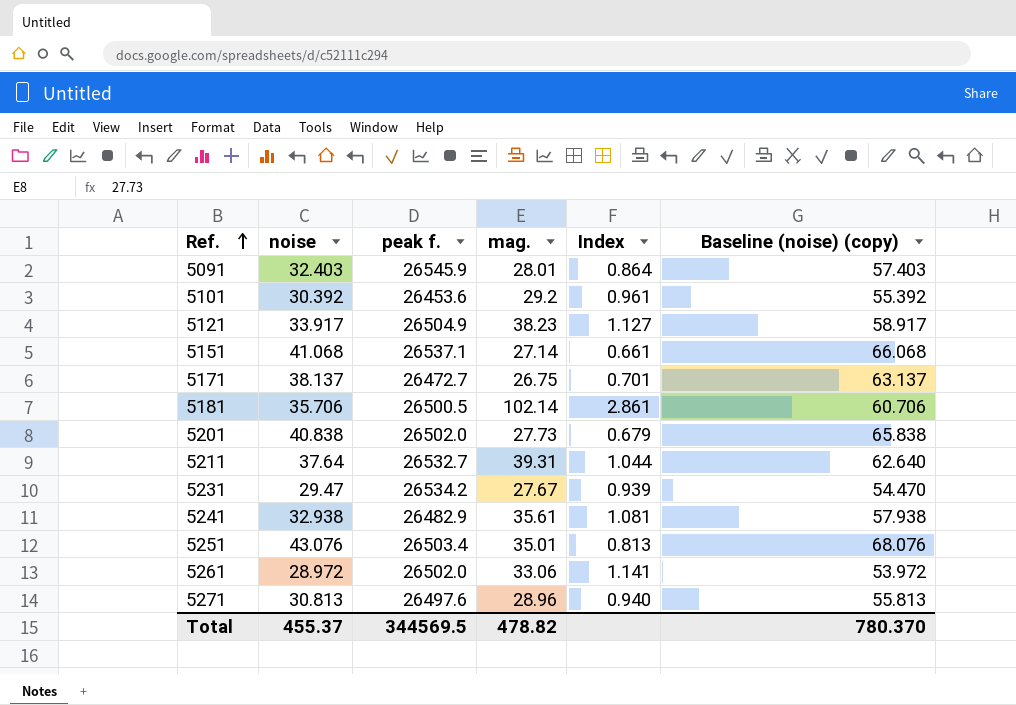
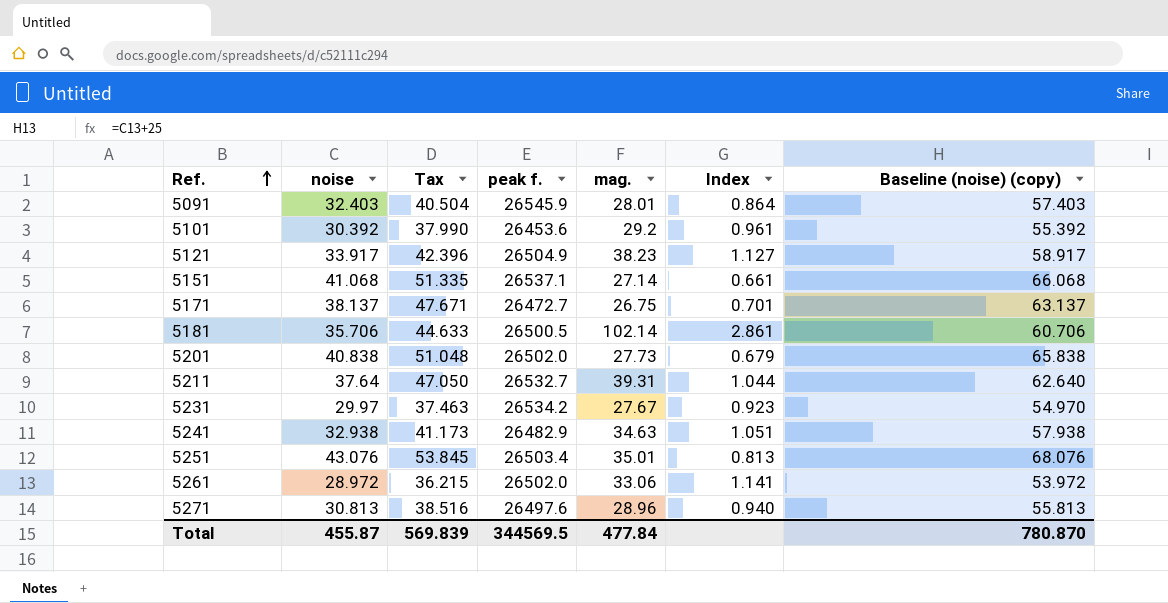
column Tax | formula: none -> [noise] * 1.25
5231 | noise: 29.47 -> 29.97
5231 | Index: 0.939 -> 0.923
5231 | Baseline (noise) (copy): 54.470 -> 54.970
5241 | mag.: 35.61 -> 34.63
5241 | Index: 1.081 -> 1.051
Total | noise: 455.37 -> 455.87
Total | mag.: 478.82 -> 477.84
Total | Baseline (noise) (copy): 780.370 -> 780.870

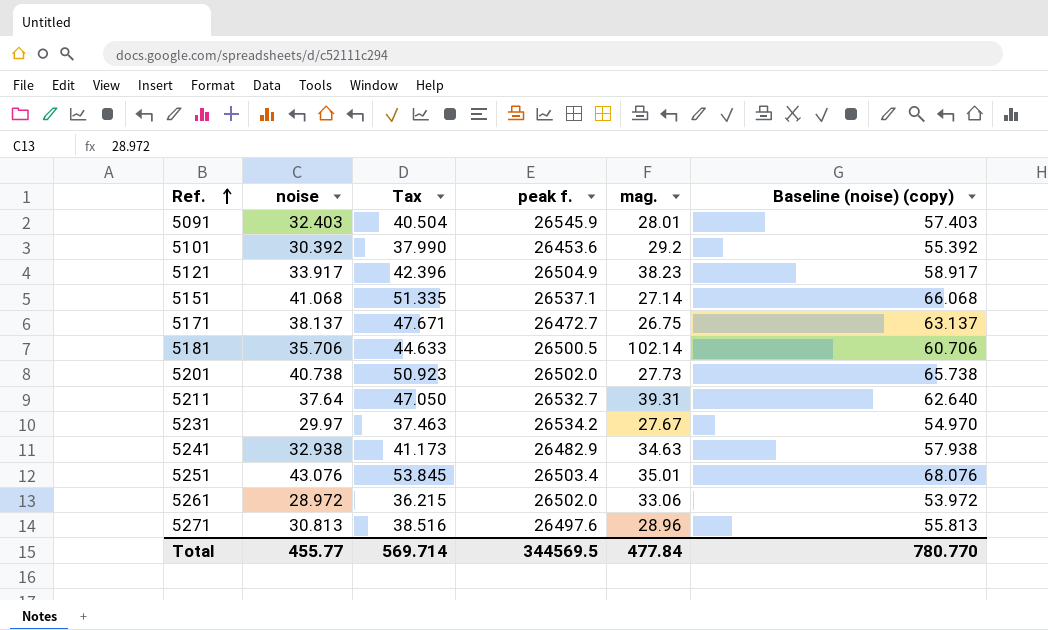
column Index | formula: [mag.] / [noise] -> none
5201 | noise: 40.838 -> 40.738
5201 | Tax: 51.048 -> 50.923
5201 | Baseline (noise) (copy): 65.838 -> 65.738
Total | noise: 455.87 -> 455.77
Total | Tax: 569.839 -> 569.714
Total | Baseline (noise) (copy): 780.870 -> 780.770

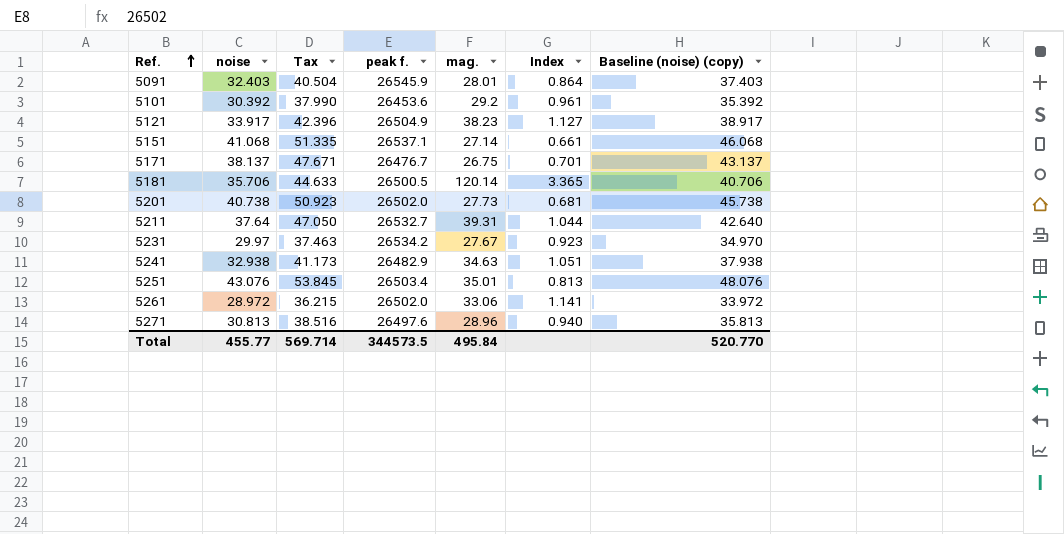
column Index | formula: none -> [mag.] / [noise]
column Baseline (noise) (copy) | formula: [noise] + 25 -> [noise] + 5
5171 | peak f.: 26472.7 -> 26476.7
5181 | mag.: 102.14 -> 120.14
Total | peak f.: 344569.5 -> 344573.5
Total | mag.: 477.84 -> 495.84
Total | Baseline (noise) (copy): 780.770 -> 520.770

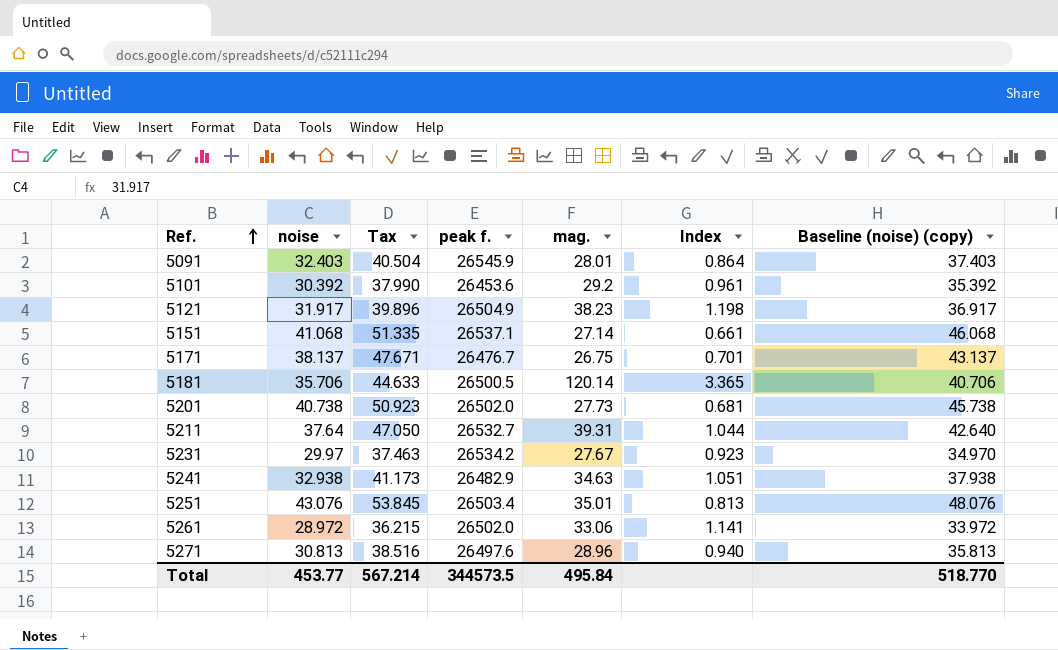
5121 | noise: 33.917 -> 31.917
5121 | Tax: 42.396 -> 39.896
5121 | Index: 1.127 -> 1.198
5121 | Baseline (noise) (copy): 38.917 -> 36.917
Total | noise: 455.77 -> 453.77
Total | Tax: 569.714 -> 567.214
Total | Baseline (noise) (copy): 520.770 -> 518.770

